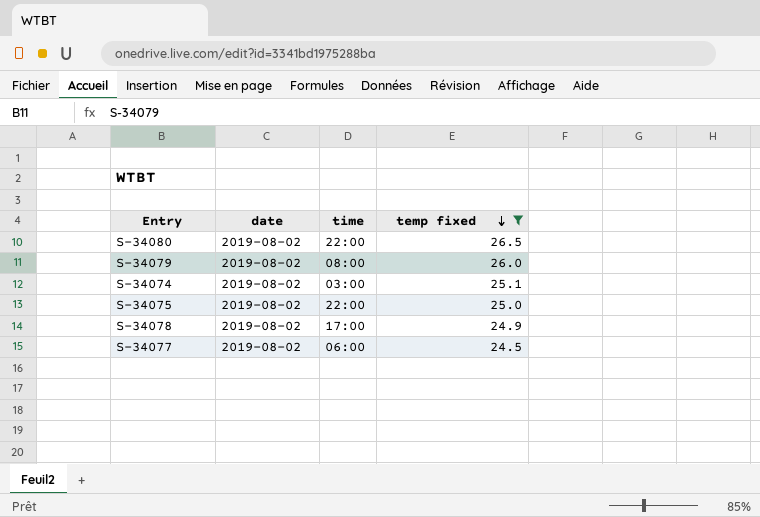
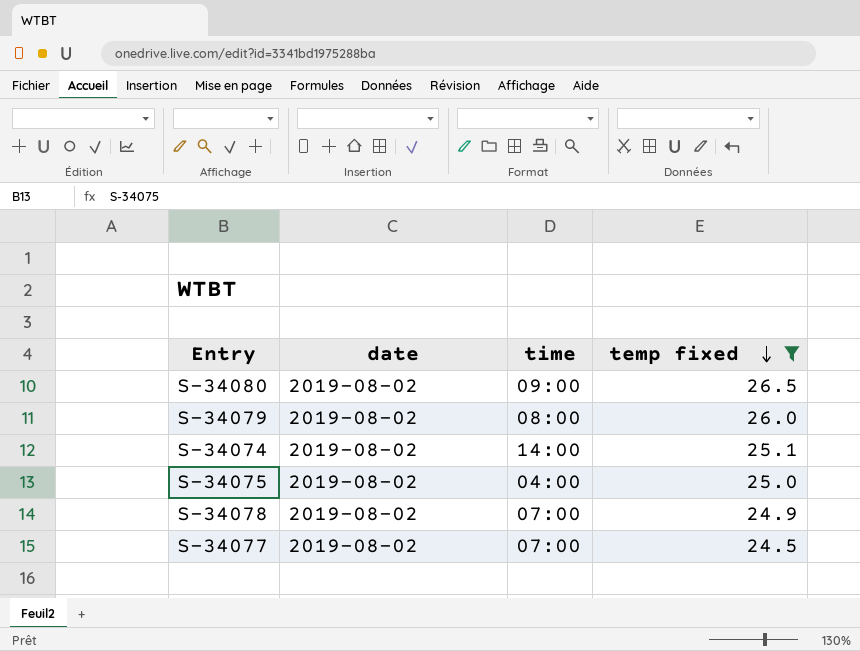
S-34080 | time: 22:00 -> 09:00
S-34074 | time: 03:00 -> 14:00
S-34075 | time: 22:00 -> 04:00
S-34078 | time: 17:00 -> 07:00
S-34077 | time: 06:00 -> 07:00

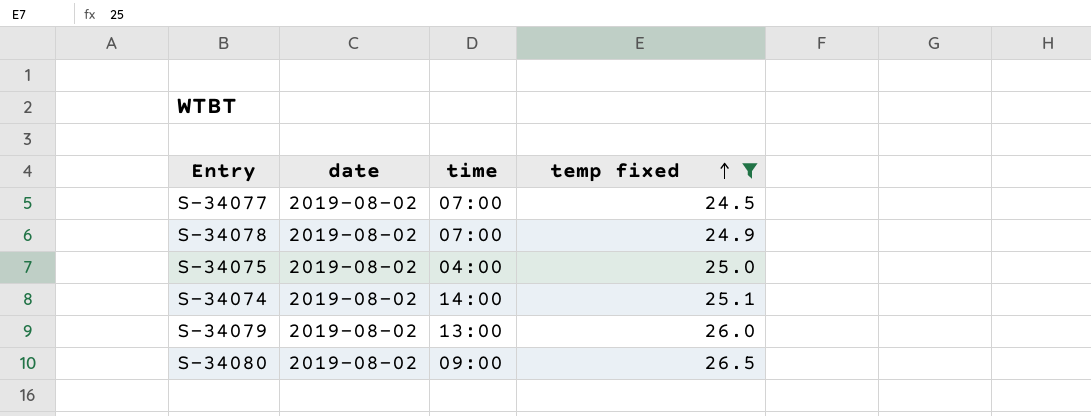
row order: temp fixed descending -> temp fixed ascending
S-34079 | time: 08:00 -> 13:00

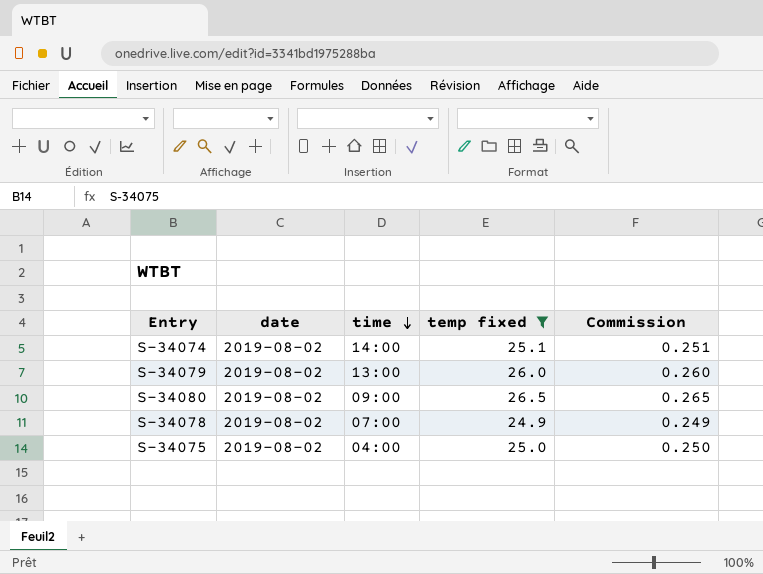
row order: temp fixed ascending -> time descending
column Commission | formula: none -> [temp fixed] * 0.01
row S-34077: 2019-08-02 | 07:00 | 24.5 -> none

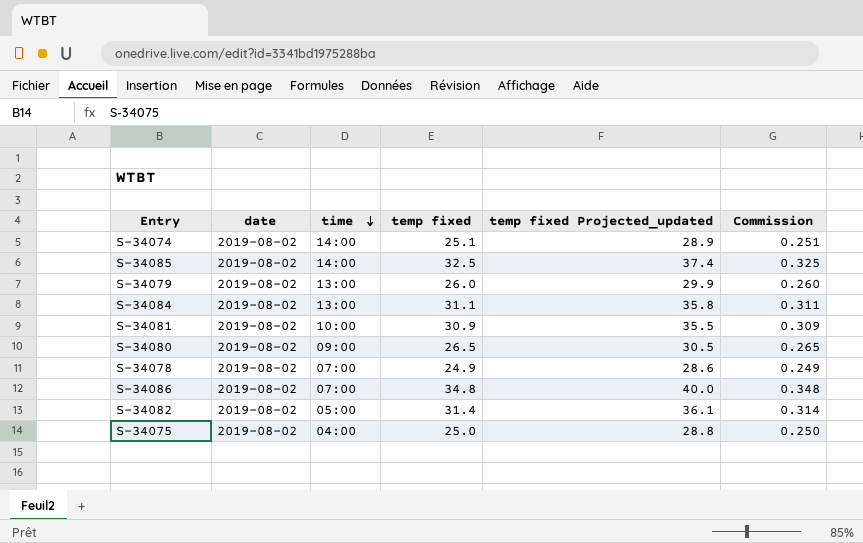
filter: temp fixed <= 26.5 -> none
column temp fixed Projected_updated | formula: none -> [temp fixed] * 1.15

